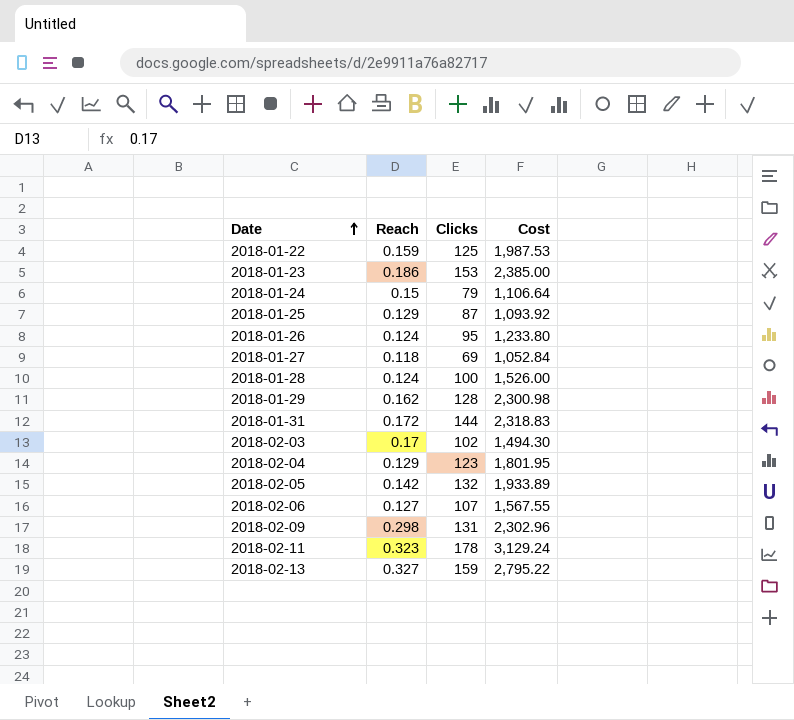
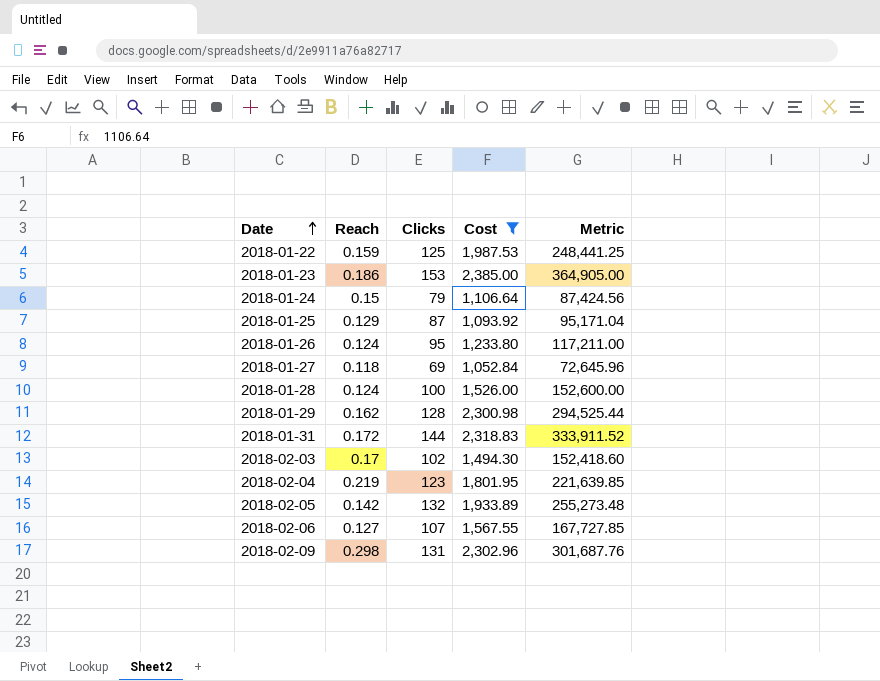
filter: none -> Cost <= 2,385.00
column Metric | formula: none -> [Clicks] * [Cost]
2018-02-04 | Reach: 0.129 -> 0.219

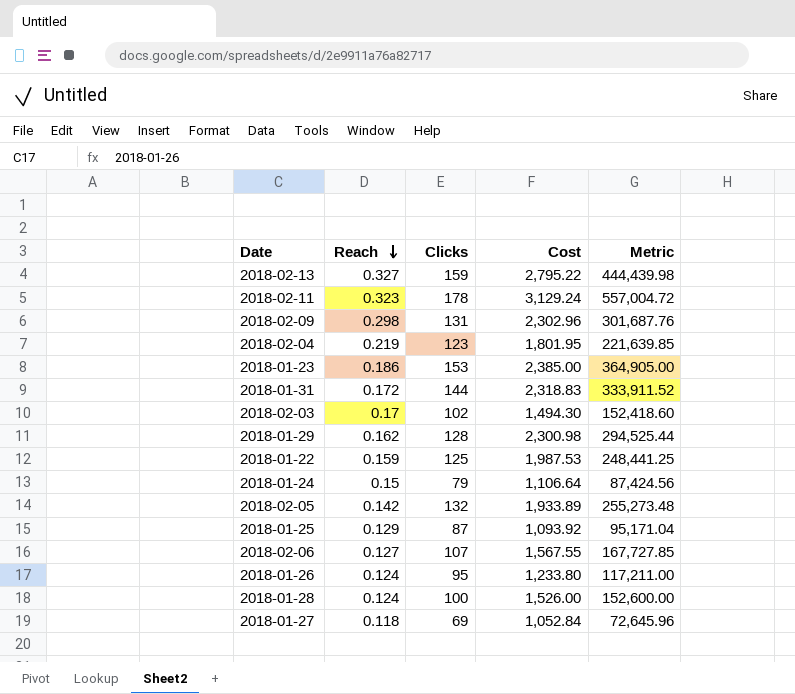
filter: Cost <= 2,385.00 -> none
row order: Date ascending -> Reach descending

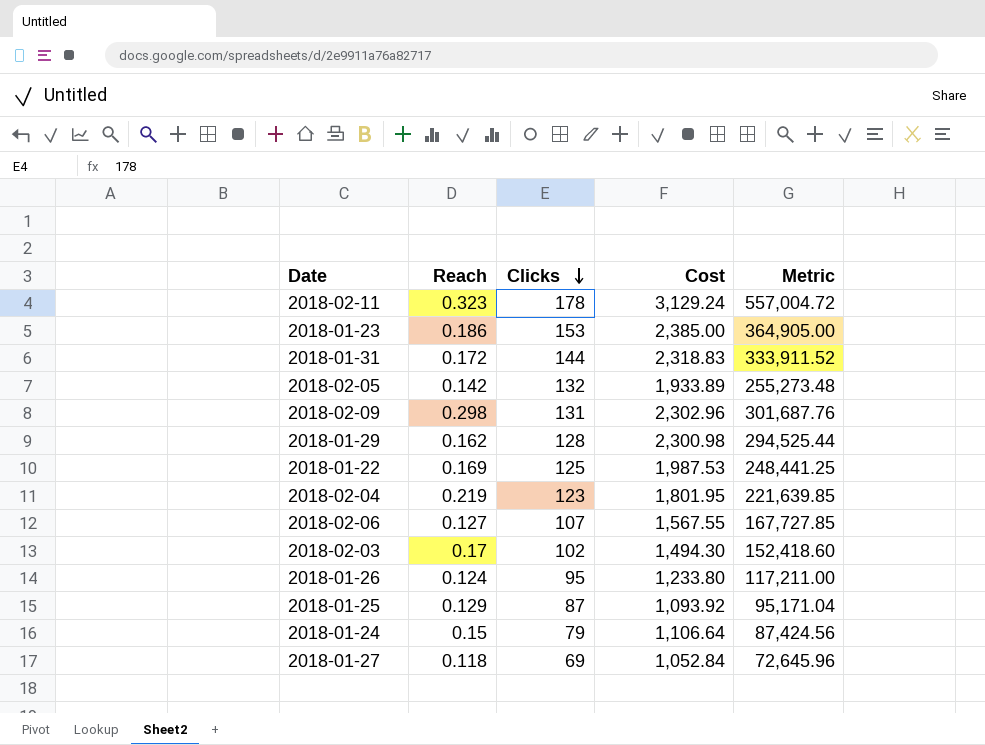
row order: Reach descending -> Clicks descending
row 2018-02-13: 0.327 | 159 | 2,795.22 | 444,439.98 -> none
row 2018-01-28: 0.124 | 100 | 1,526.00 | 152,600.00 -> none
2018-01-22 | Reach: 0.159 -> 0.169

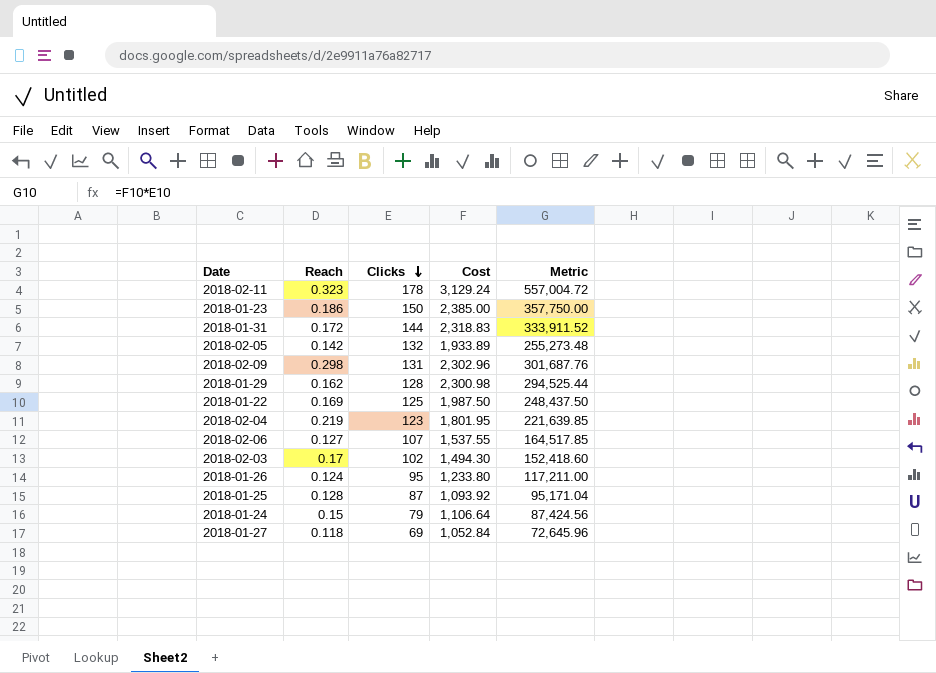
2018-01-23 | Clicks: 153 -> 150
2018-01-23 | Metric: 364,905.00 -> 357,750.00
2018-01-22 | Cost: 1,987.53 -> 1,987.50
2018-01-22 | Metric: 248,441.25 -> 248,437.50
2018-02-06 | Cost: 1,567.55 -> 1,537.55
2018-02-06 | Metric: 167,727.85 -> 164,517.85
2018-01-25 | Reach: 0.129 -> 0.128

